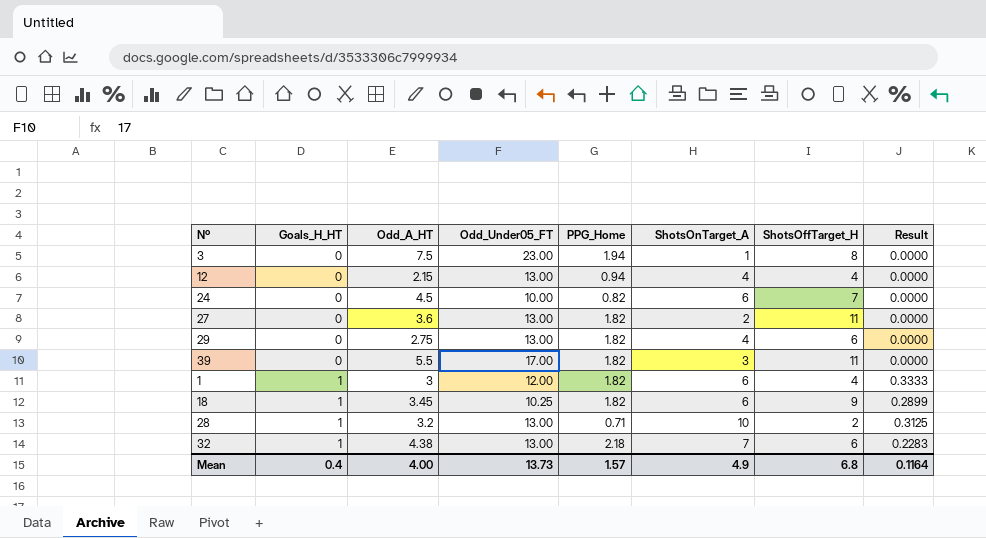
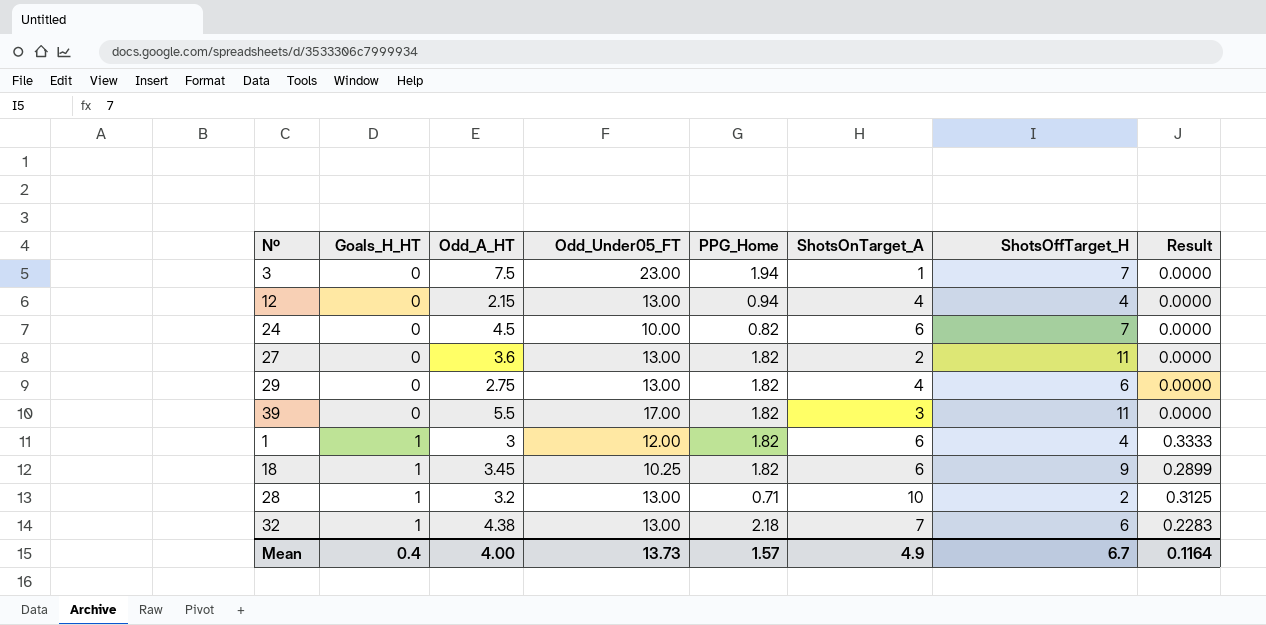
3 | ShotsOffTarget_H: 8 -> 7
Mean | ShotsOffTarget_H: 6.8 -> 6.7

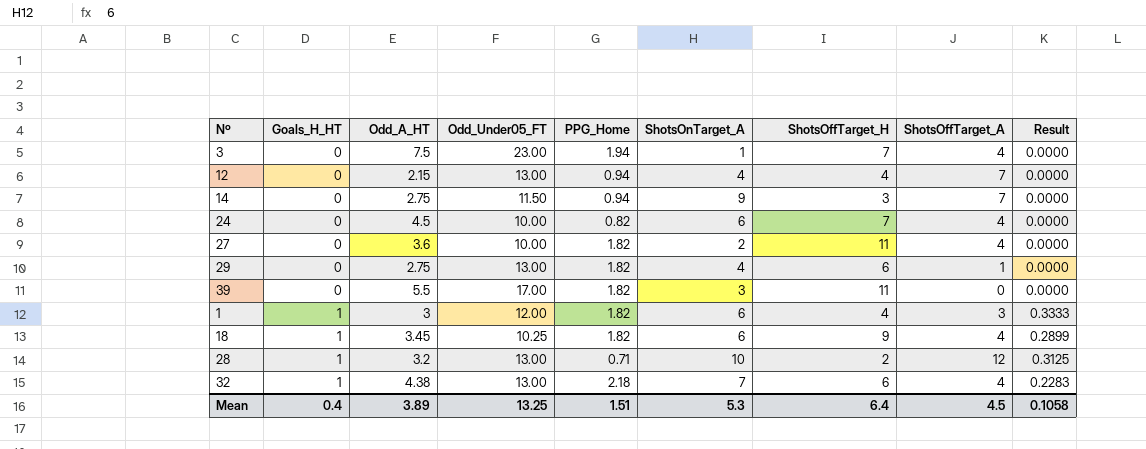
column ShotsOffTarget_A | position: none -> 8
row 14: none -> 0 | 2.75 | 11.50 | 0.94 | 9 | 3 | 7 | 0.0000
27 | Odd_Under05_FT: 13.00 -> 10.00
Mean | Odd_A_HT: 4.00 -> 3.89
Mean | Odd_Under05_FT: 13.73 -> 13.25
Mean | PPG_Home: 1.57 -> 1.51
Mean | ShotsOnTarget_A: 4.9 -> 5.3
Mean | ShotsOffTarget_H: 6.7 -> 6.4
Mean | Result: 0.1164 -> 0.1058

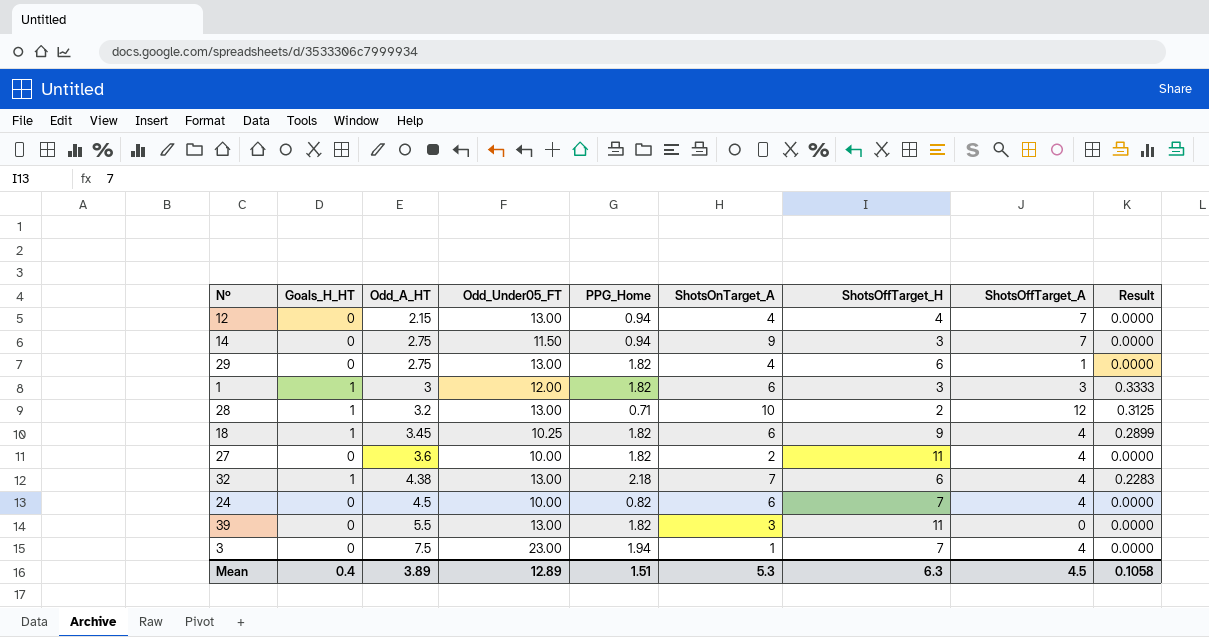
row order: Goals_H_HT ascending -> Odd_A_HT ascending
1 | ShotsOffTarget_H: 4 -> 3
39 | Odd_Under05_FT: 17.00 -> 13.00
Mean | Odd_Under05_FT: 13.25 -> 12.89
Mean | ShotsOffTarget_H: 6.4 -> 6.3

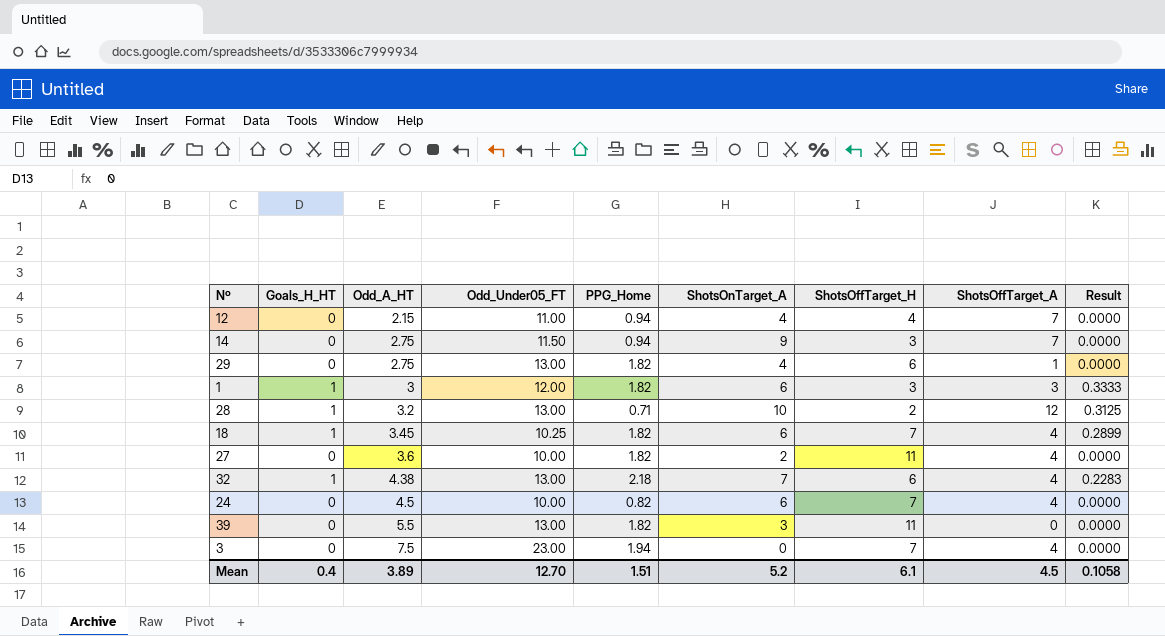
12 | Odd_Under05_FT: 13.00 -> 11.00
18 | ShotsOffTarget_H: 9 -> 7
3 | ShotsOnTarget_A: 1 -> 0
Mean | Odd_Under05_FT: 12.89 -> 12.70
Mean | ShotsOnTarget_A: 5.3 -> 5.2
Mean | ShotsOffTarget_H: 6.3 -> 6.1

